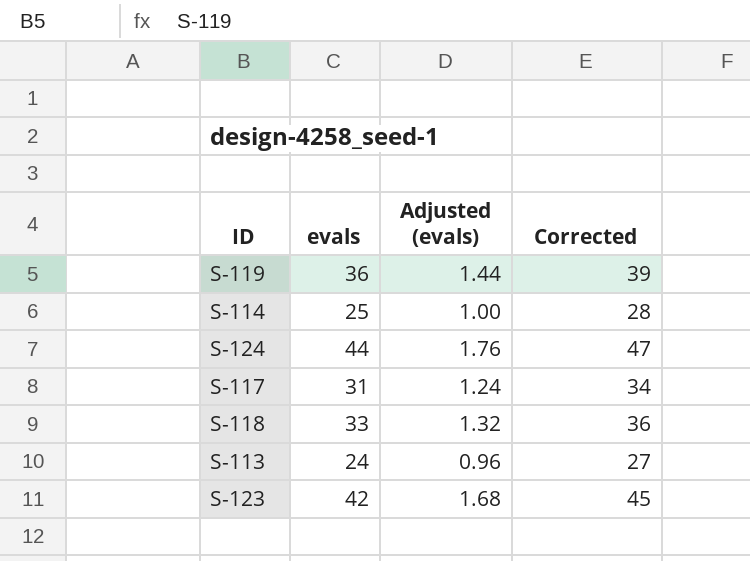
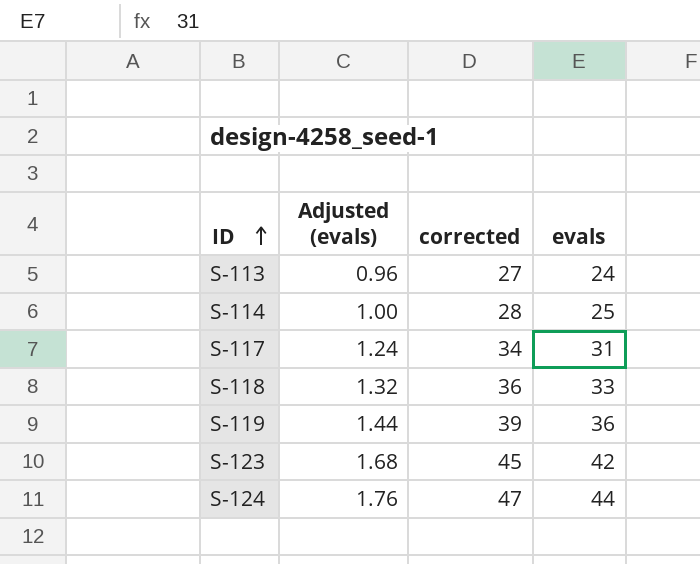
row order: none -> ID ascending
column name: Corrected -> corrected
column evals | position: 2 -> 4

